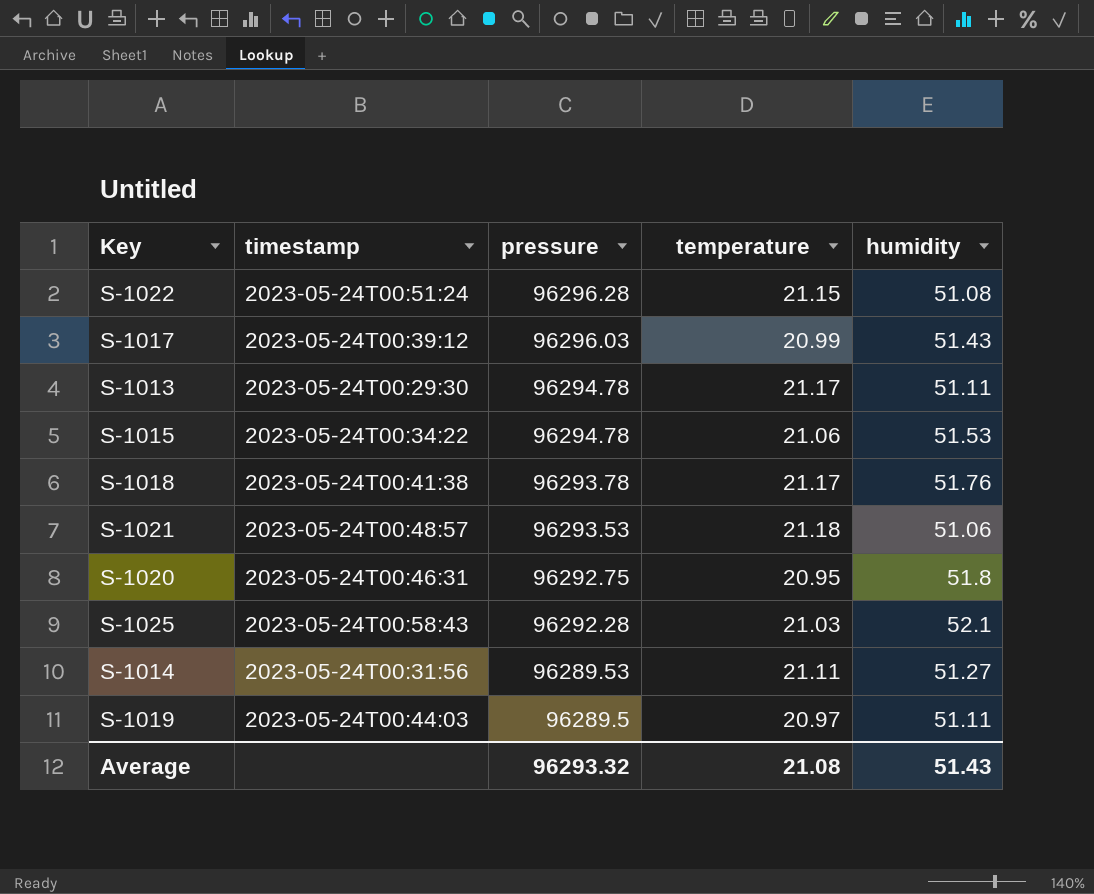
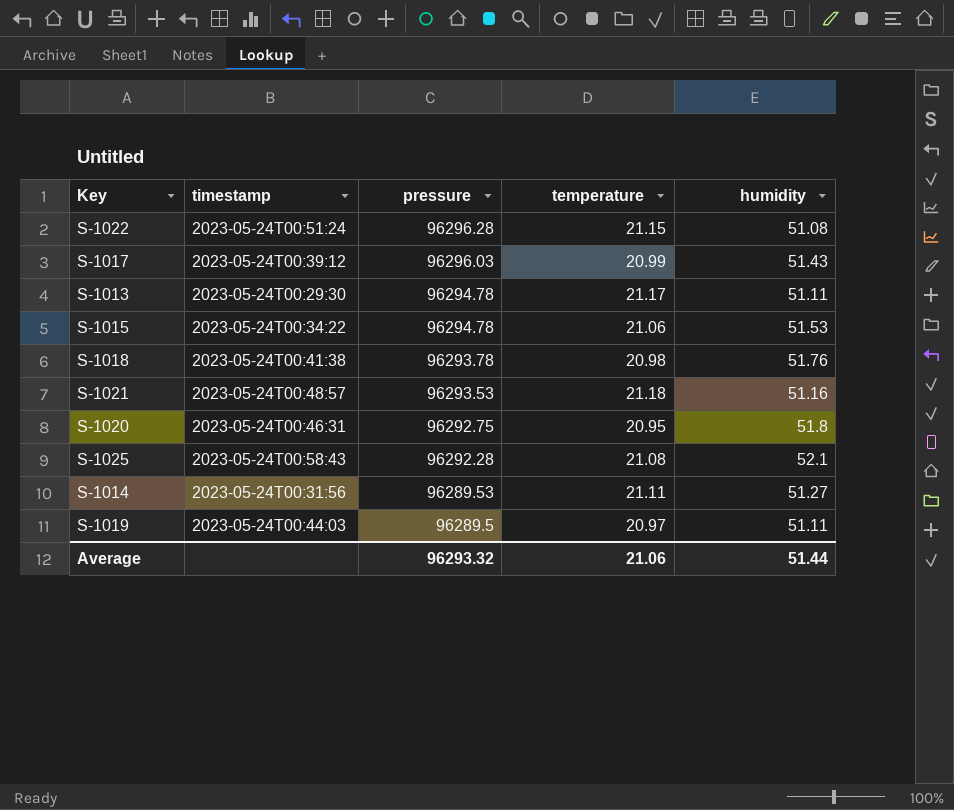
S-1018 | temperature: 21.17 -> 20.98
S-1021 | humidity: 51.06 -> 51.16
S-1025 | temperature: 21.03 -> 21.08
Average | temperature: 21.08 -> 21.06
Average | humidity: 51.43 -> 51.44

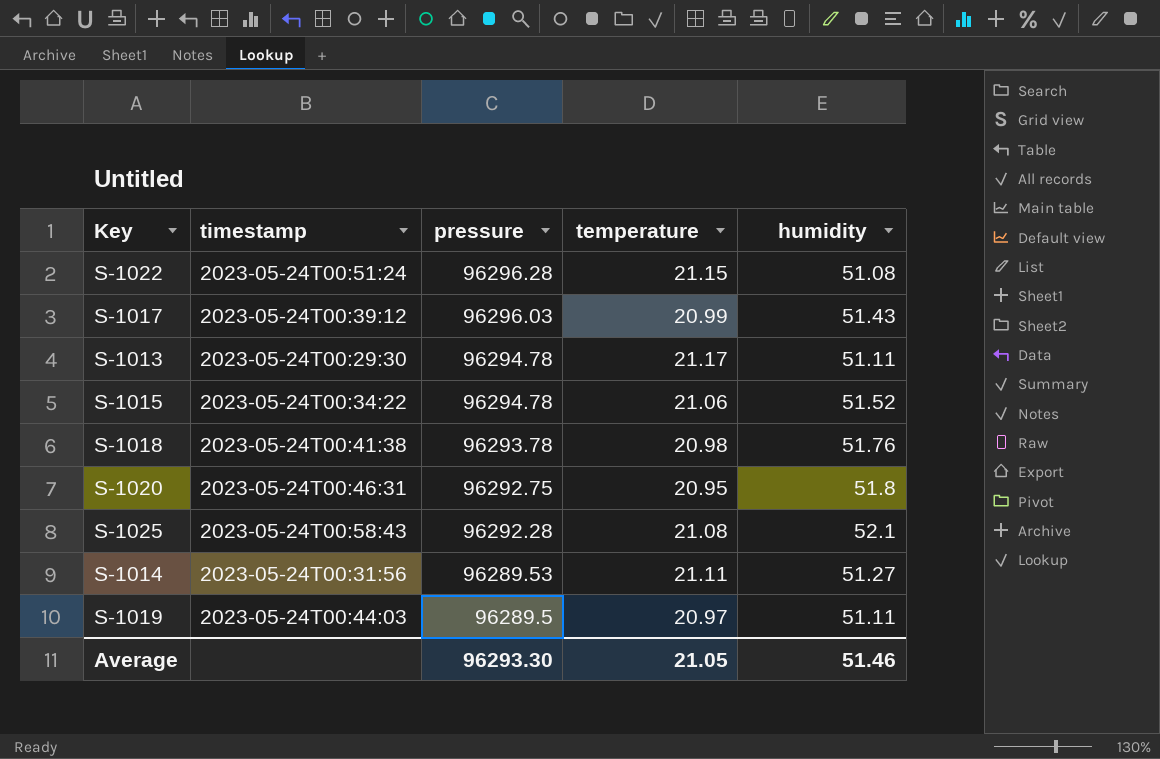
row S-1021: 2023-05-24T00:48:57 | 96293.53 | 21.18 | 51.16 -> none
S-1015 | humidity: 51.53 -> 51.52
Average | pressure: 96293.32 -> 96293.30
Average | temperature: 21.06 -> 21.05
Average | humidity: 51.44 -> 51.46

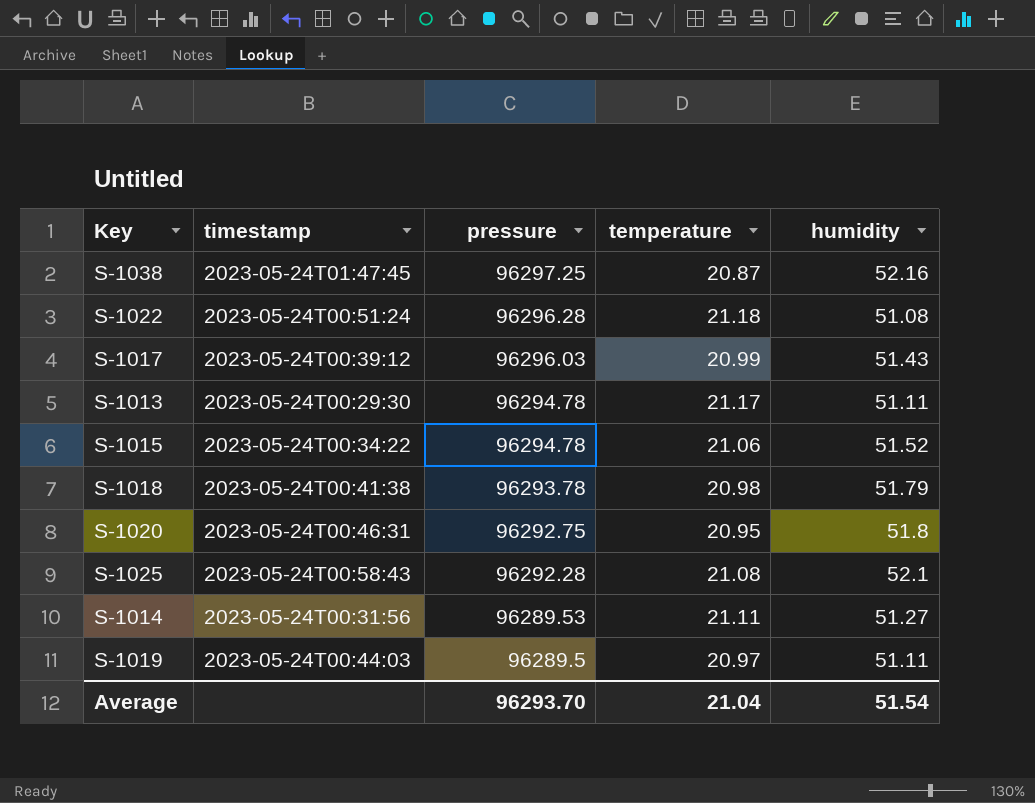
row S-1038: none -> 2023-05-24T01:47:45 | 96297.25 | 20.87 | 52.16
S-1022 | temperature: 21.15 -> 21.18
S-1018 | humidity: 51.76 -> 51.79
Average | pressure: 96293.30 -> 96293.70
Average | temperature: 21.05 -> 21.04
Average | humidity: 51.46 -> 51.54

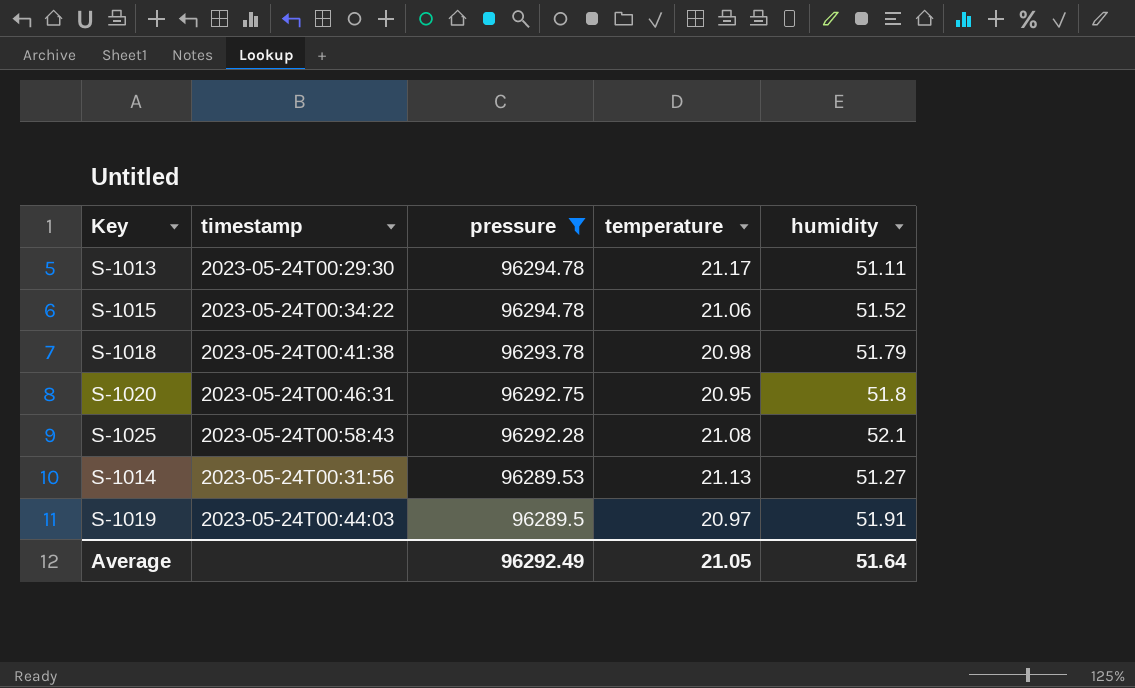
filter: none -> pressure <= 96294.78
S-1014 | temperature: 21.11 -> 21.13
S-1019 | humidity: 51.11 -> 51.91
Average | pressure: 96293.70 -> 96292.49
Average | temperature: 21.04 -> 21.05
Average | humidity: 51.54 -> 51.64

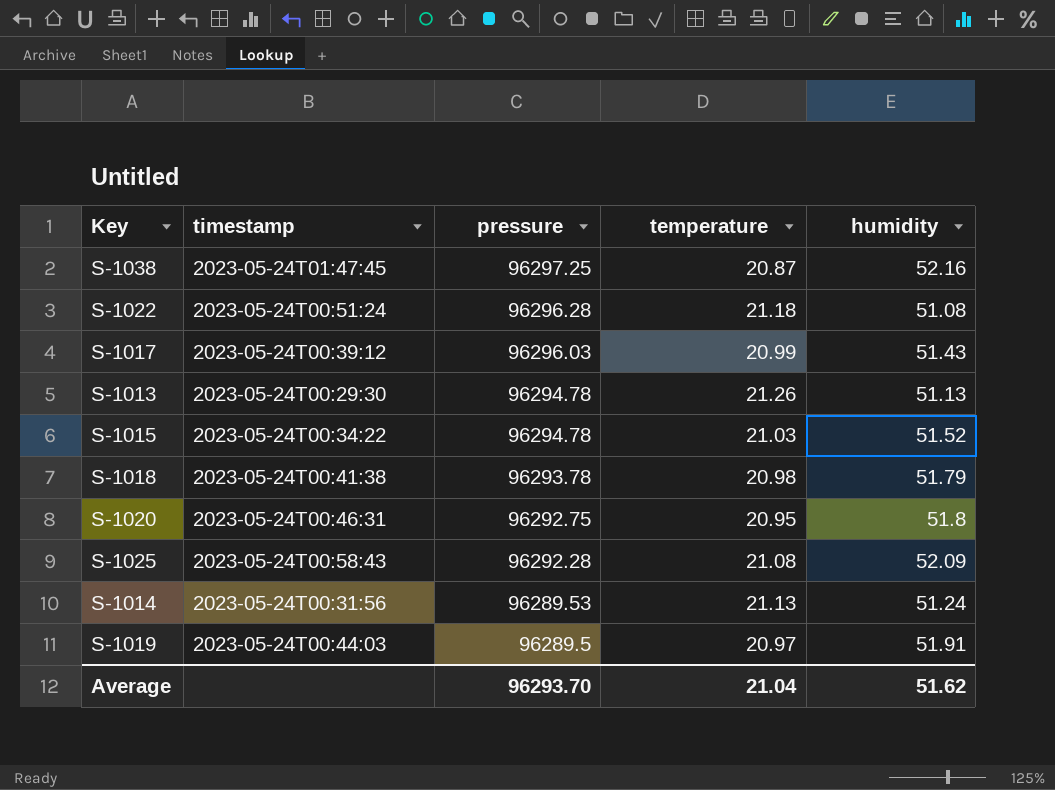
filter: pressure <= 96294.78 -> none
S-1013 | temperature: 21.17 -> 21.26
S-1013 | humidity: 51.11 -> 51.13
S-1015 | temperature: 21.06 -> 21.03
S-1025 | humidity: 52.1 -> 52.09
S-1014 | humidity: 51.27 -> 51.24
Average | pressure: 96292.49 -> 96293.70
Average | temperature: 21.05 -> 21.04
Average | humidity: 51.64 -> 51.62

